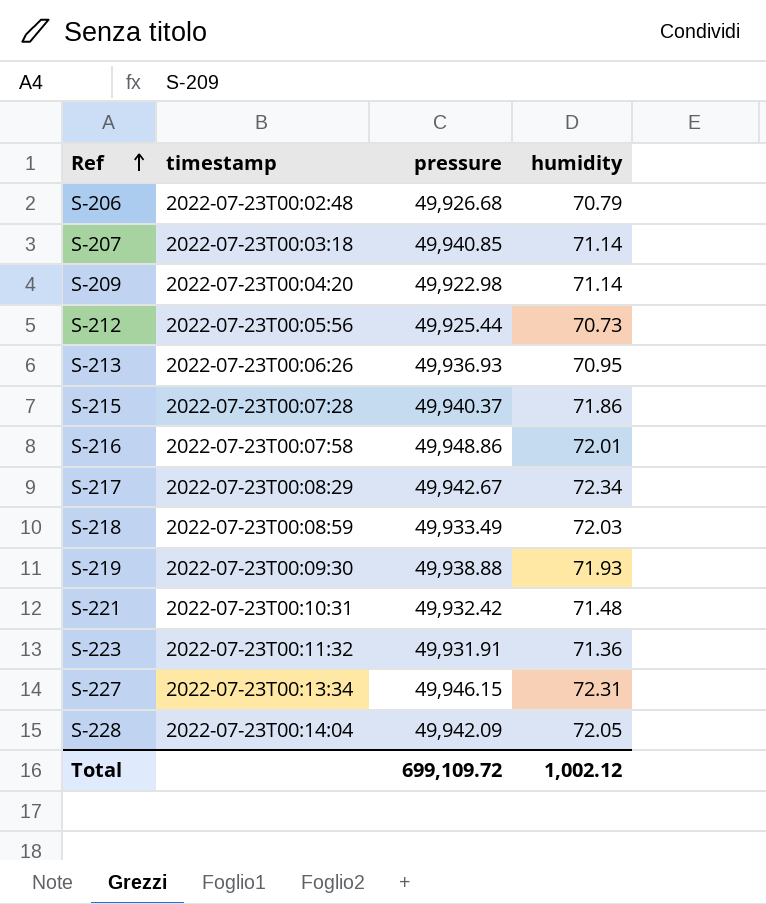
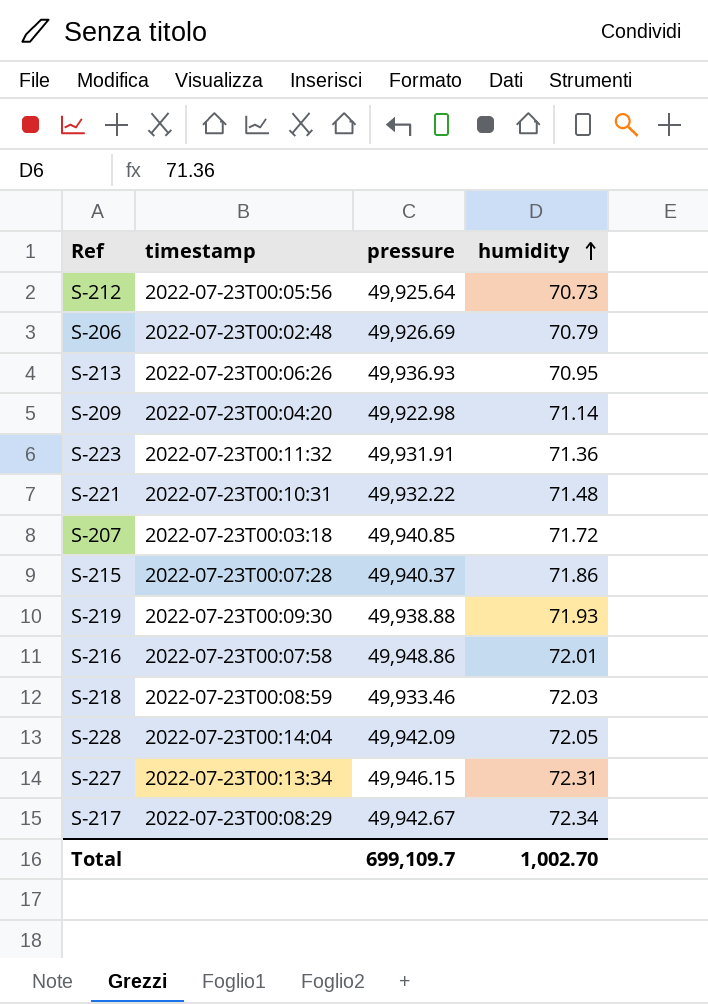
row order: Ref ascending -> humidity ascending
S-212 | pressure: 49,925.44 -> 49,925.64
S-206 | pressure: 49,926.68 -> 49,926.69
S-221 | pressure: 49,932.42 -> 49,932.22
S-207 | humidity: 71.14 -> 71.72
S-218 | pressure: 49,933.49 -> 49,933.46
Total | pressure: 699,109.72 -> 699,109.7
Total | humidity: 1,002.12 -> 1,002.70

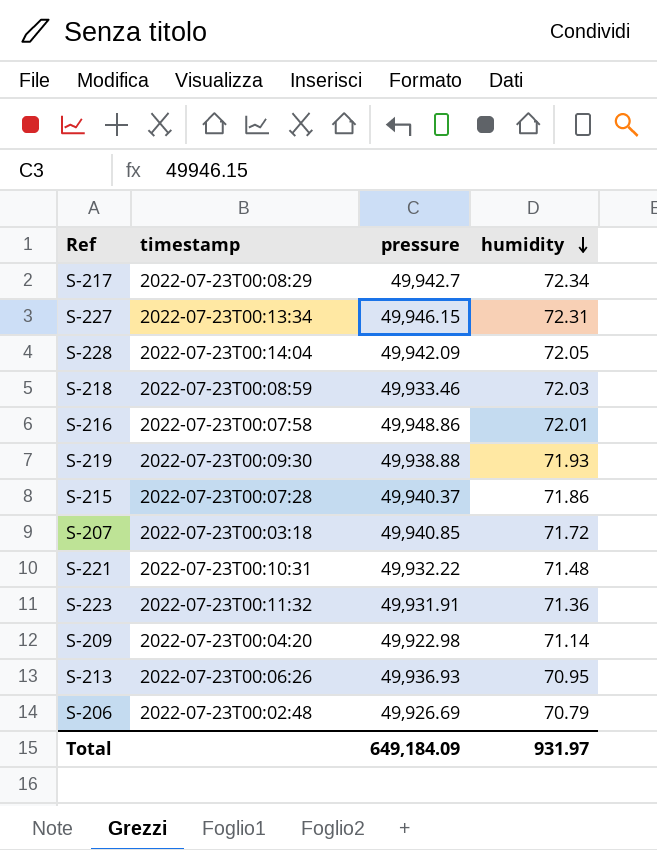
row order: humidity ascending -> humidity descending
row S-212: 2022-07-23T00:05:56 | 49,925.64 | 70.73 -> none
S-217 | pressure: 49,942.67 -> 49,942.7
Total | pressure: 699,109.7 -> 649,184.09
Total | humidity: 1,002.70 -> 931.97

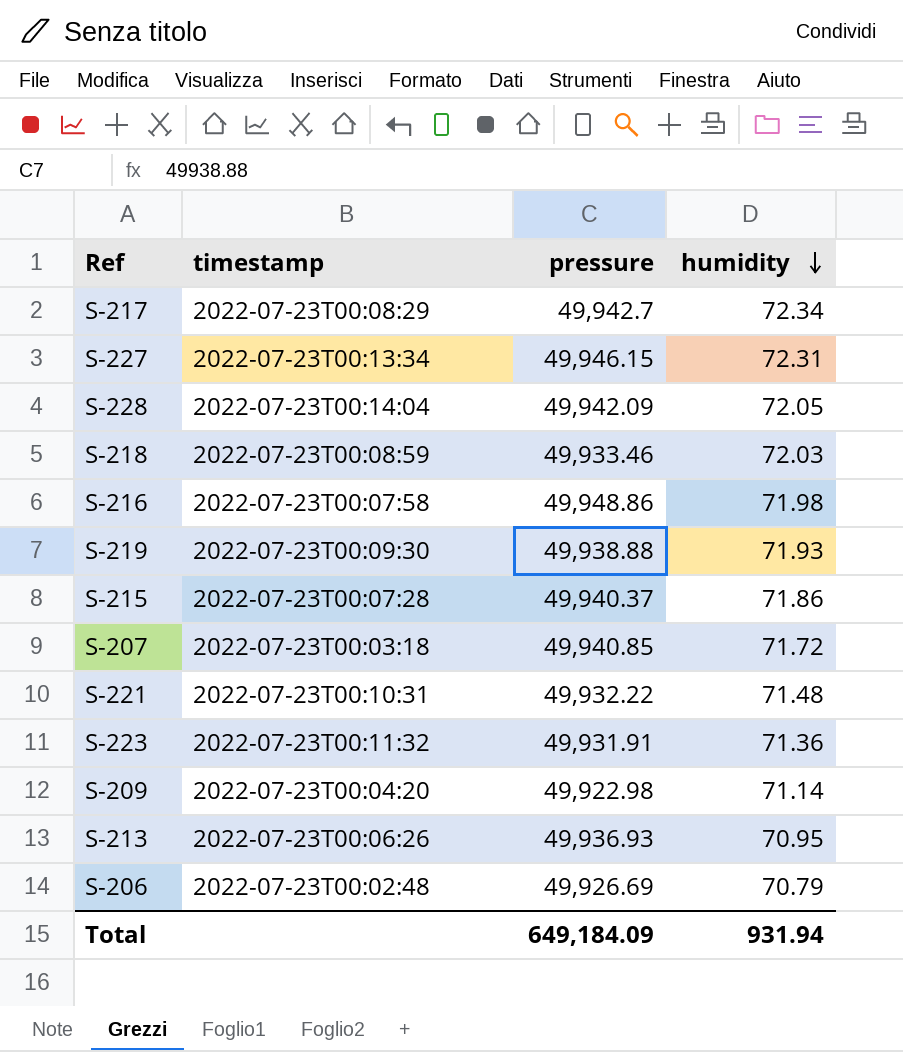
S-216 | humidity: 72.01 -> 71.98
Total | humidity: 931.97 -> 931.94

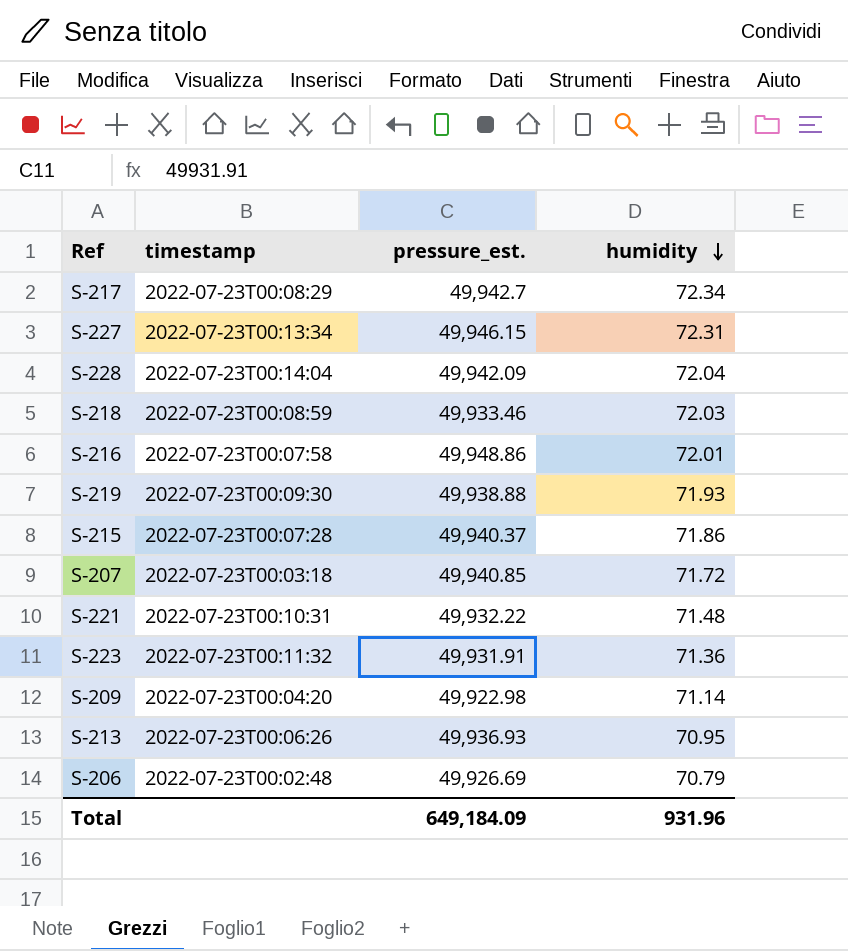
column name: pressure -> pressure_est.
S-228 | humidity: 72.05 -> 72.04
S-216 | humidity: 71.98 -> 72.01
Total | humidity: 931.94 -> 931.96

